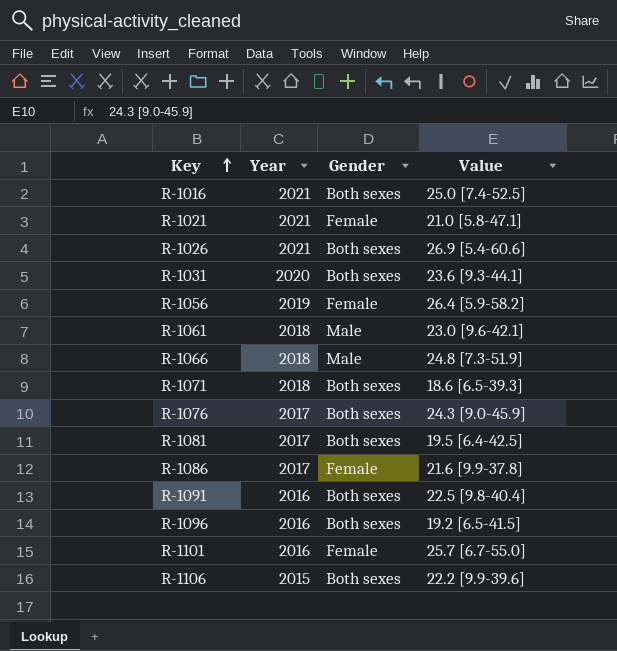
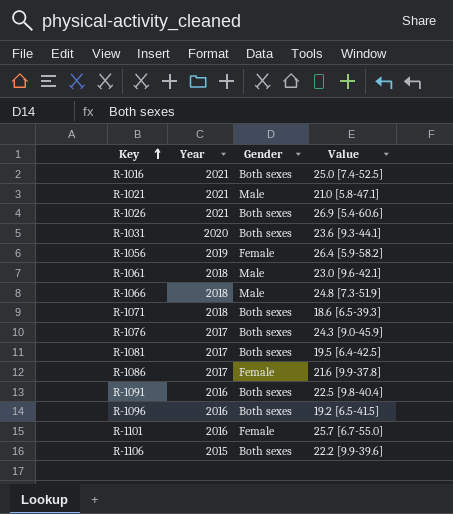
R-1021 | Gender: Female -> Male

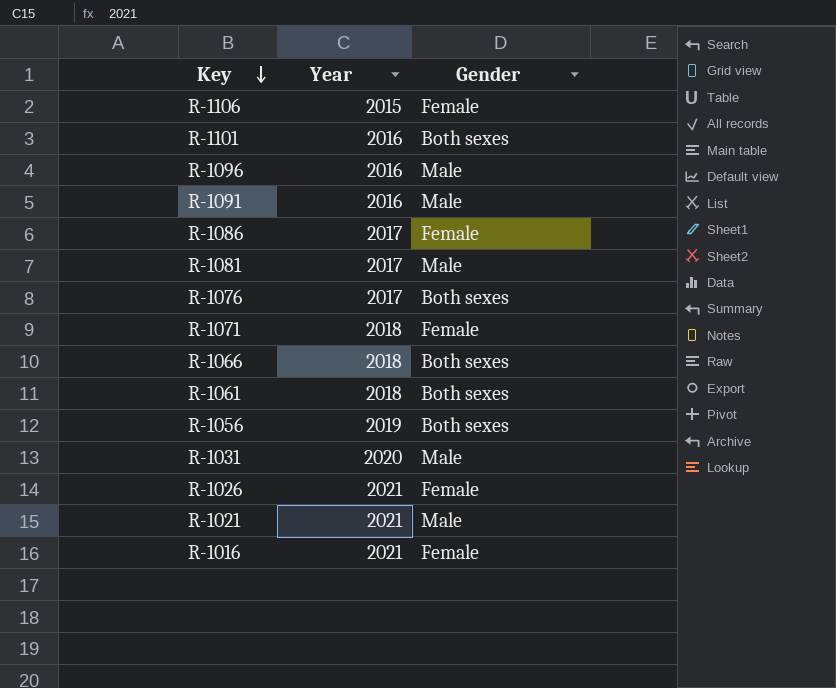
row order: Key ascending -> Key descending
column Value | position: 4 -> none
R-1106 | Gender: Both sexes -> Female
R-1101 | Gender: Female -> Both sexes
R-1096 | Gender: Both sexes -> Male
R-1091 | Gender: Both sexes -> Male
R-1081 | Gender: Both sexes -> Male
R-1071 | Gender: Both sexes -> Female
R-1066 | Gender: Male -> Both sexes
R-1061 | Gender: Male -> Both sexes
R-1056 | Gender: Female -> Both sexes
R-1031 | Gender: Both sexes -> Male
R-1026 | Gender: Both sexes -> Female
R-1016 | Gender: Both sexes -> Female

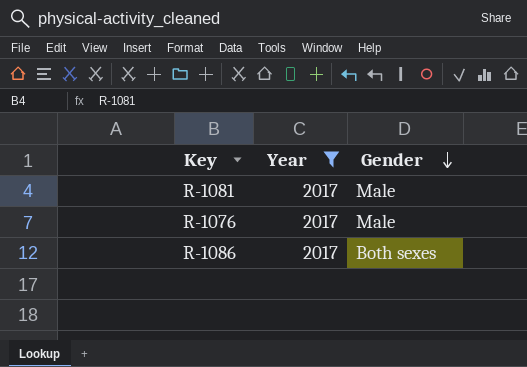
filter: none -> Year = 2017
row order: Key descending -> Gender descending
R-1076 | Gender: Both sexes -> Male
R-1086 | Gender: Female -> Both sexes

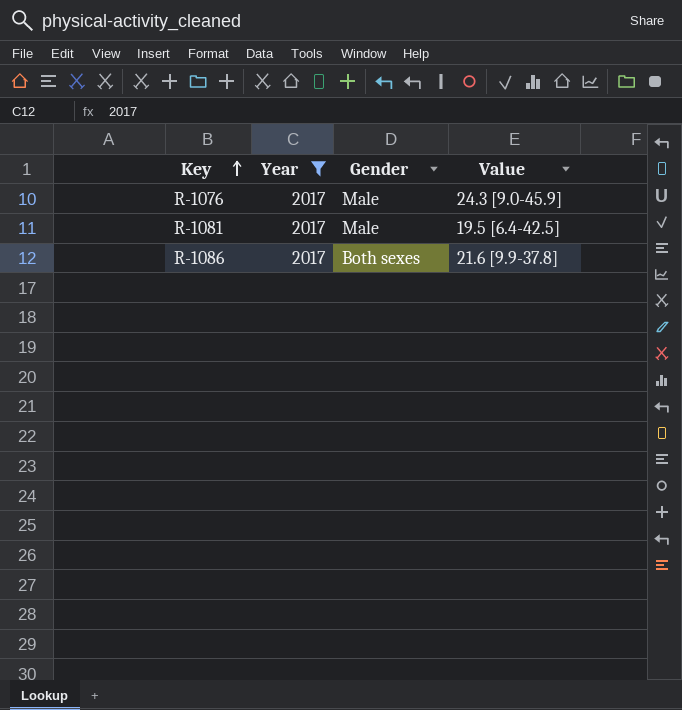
row order: Gender descending -> Key ascending
column Value | position: none -> 4

